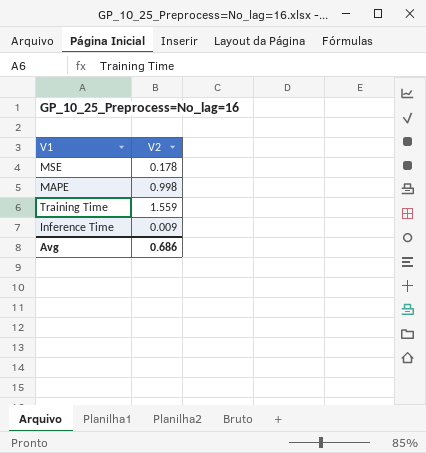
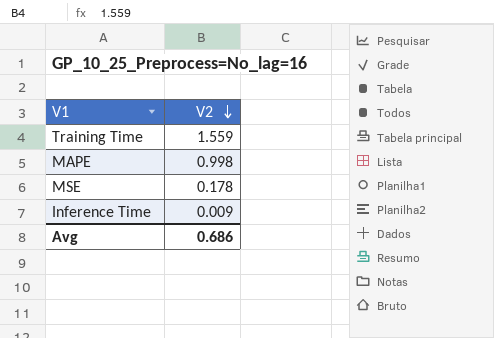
row order: none -> V2 descending

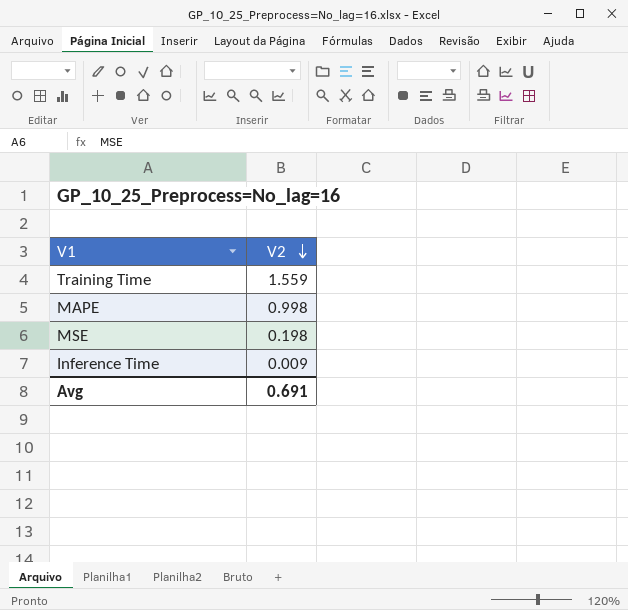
MSE | V2: 0.178 -> 0.198
Avg | V2: 0.686 -> 0.691

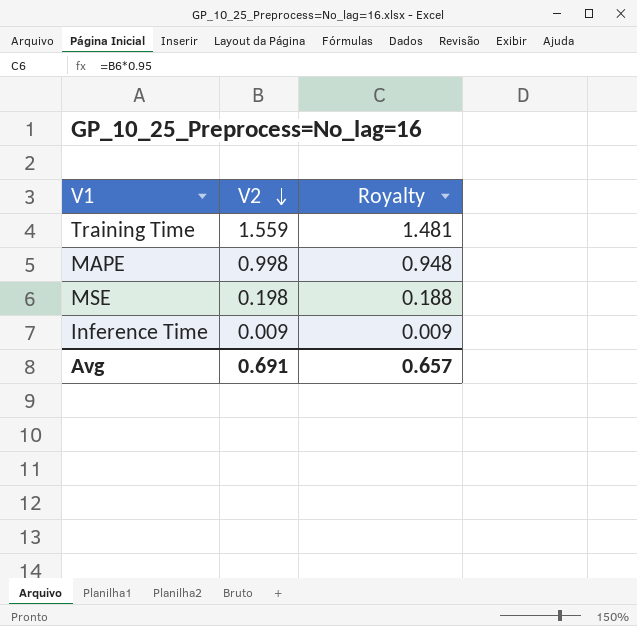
column Royalty | formula: none -> [V2] * 0.95

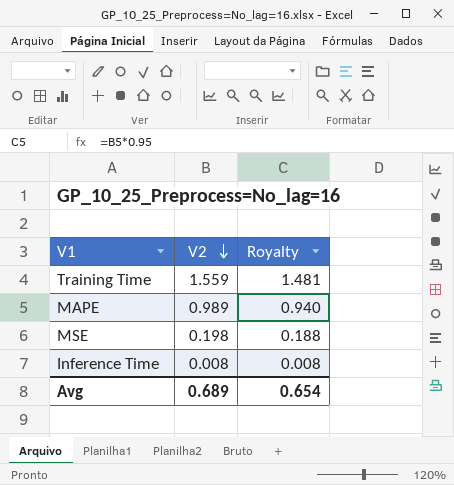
MAPE | V2: 0.998 -> 0.989
MAPE | Royalty: 0.948 -> 0.940
Inference Time | V2: 0.009 -> 0.008
Inference Time | Royalty: 0.009 -> 0.008
Avg | V2: 0.691 -> 0.689
Avg | Royalty: 0.657 -> 0.654

